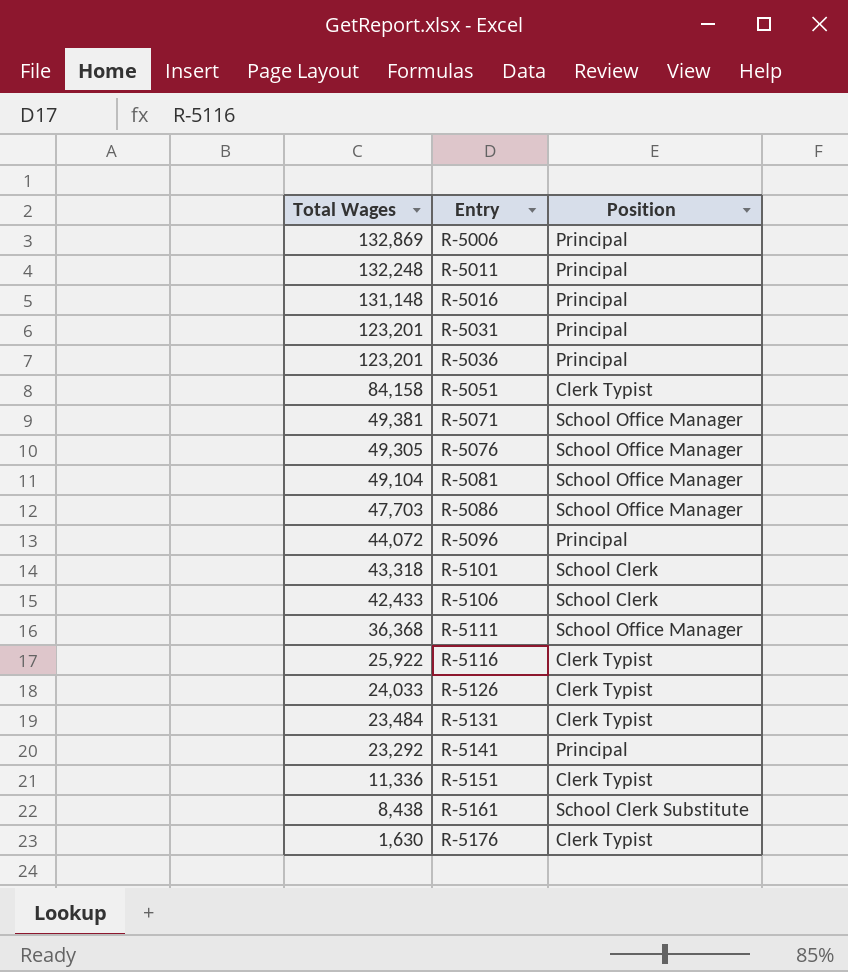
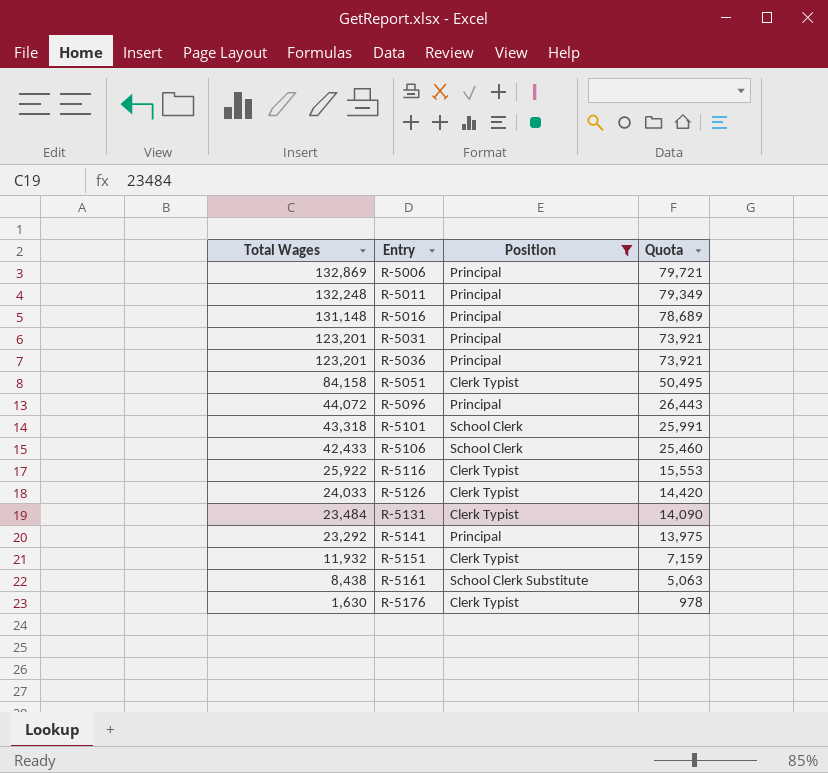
filter: none -> Position != School Office Manager
column Quota | formula: none -> [Total Wages] * 0.6
R-5151 | Total Wages: 11,336 -> 11,932

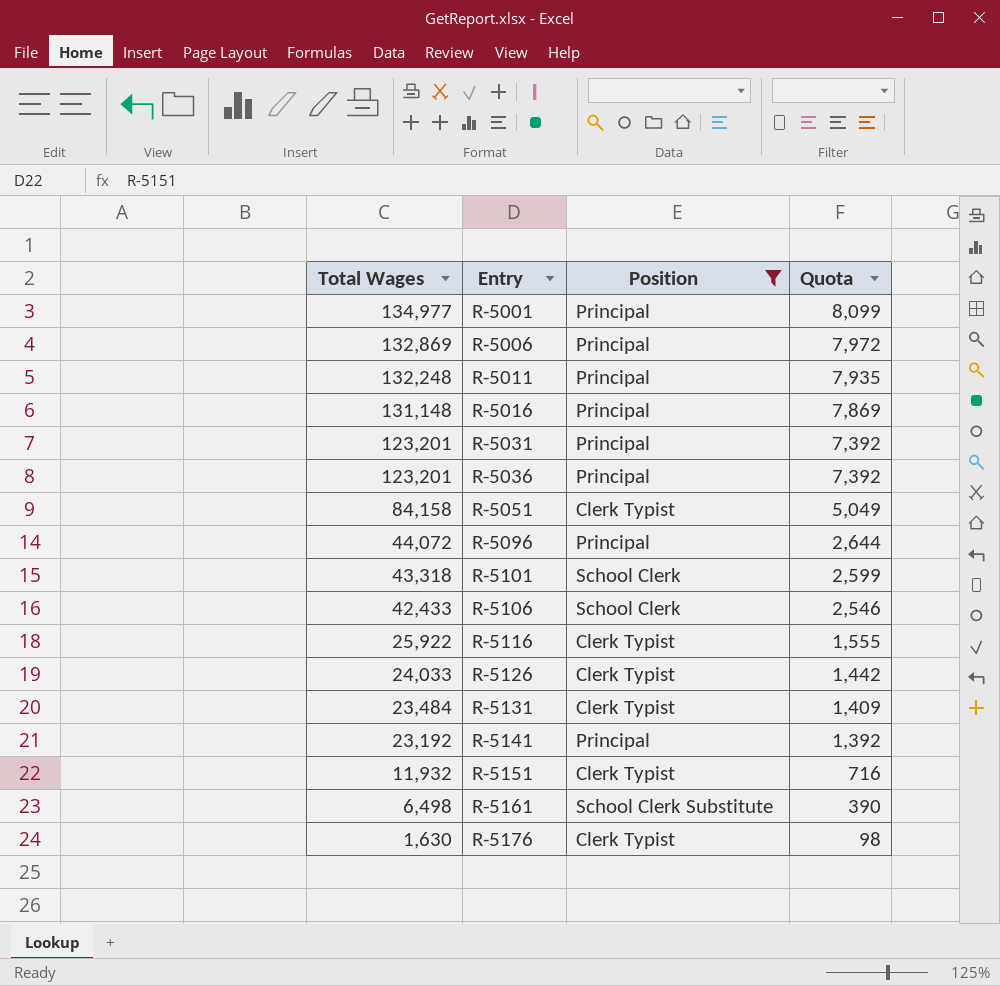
column Quota | formula: [Total Wages] * 0.6 -> [Total Wages] * 0.06
row R-5001: none -> 134,977 | Principal | 8,099
R-5141 | Total Wages: 23,292 -> 23,192
R-5161 | Total Wages: 8,438 -> 6,498

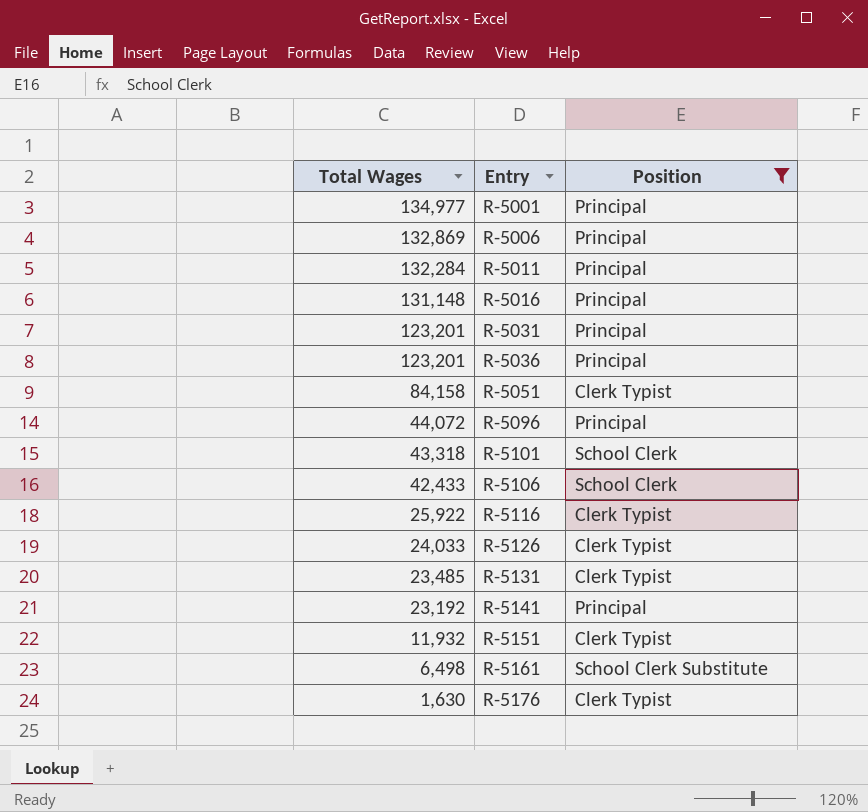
column Quota | formula: [Total Wages] * 0.06 -> none
R-5011 | Total Wages: 132,248 -> 132,284
R-5131 | Total Wages: 23,484 -> 23,485

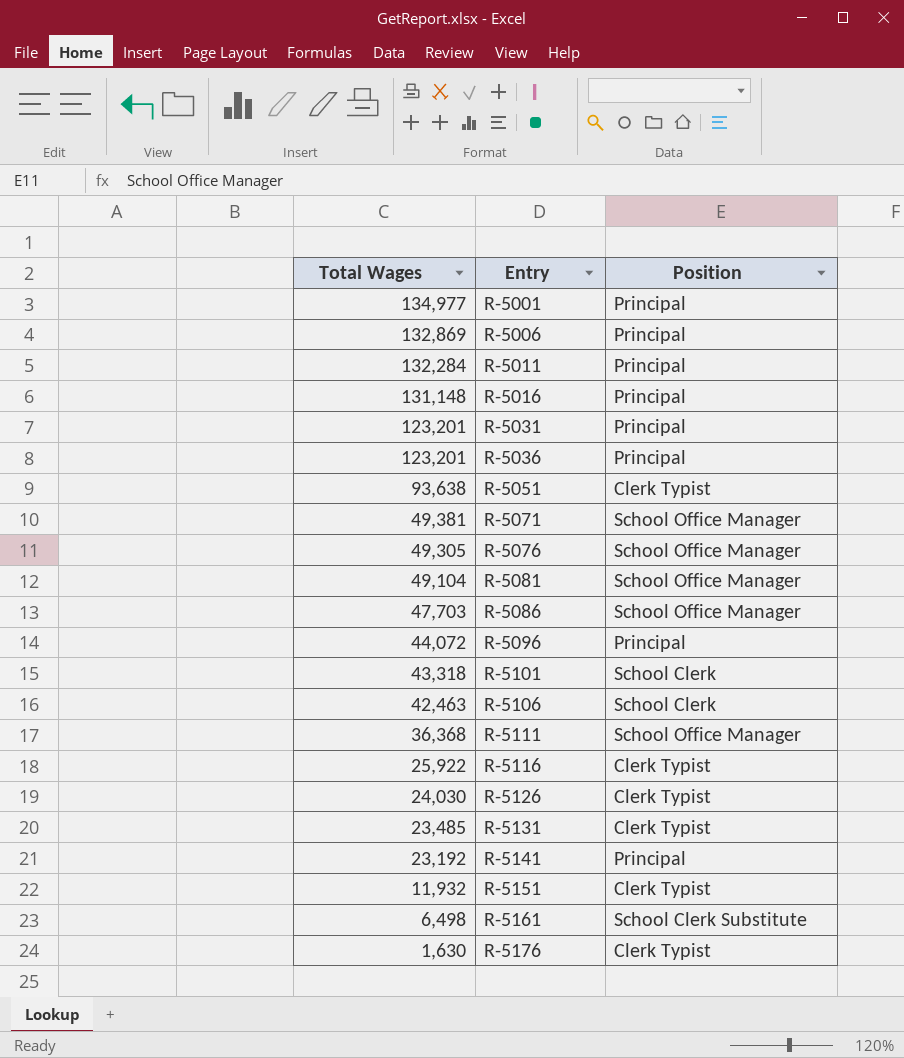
filter: Position != School Office Manager -> none
R-5051 | Total Wages: 84,158 -> 93,638
R-5106 | Total Wages: 42,433 -> 42,463
R-5126 | Total Wages: 24,033 -> 24,030

